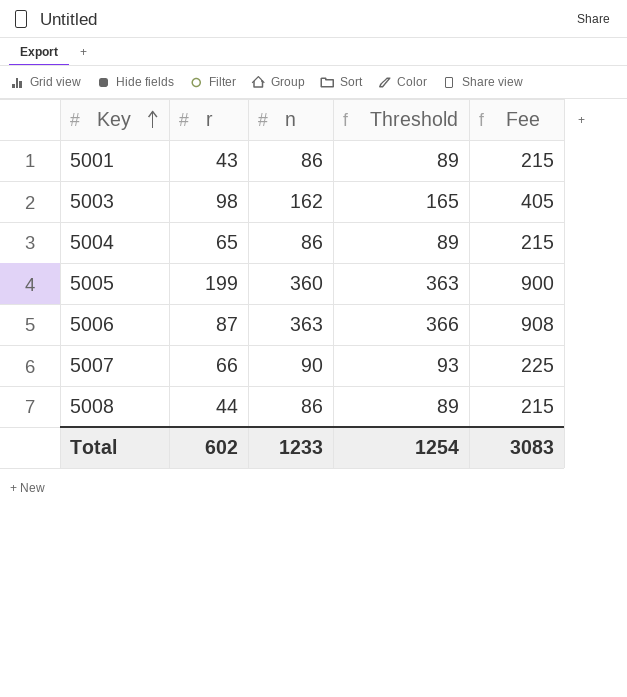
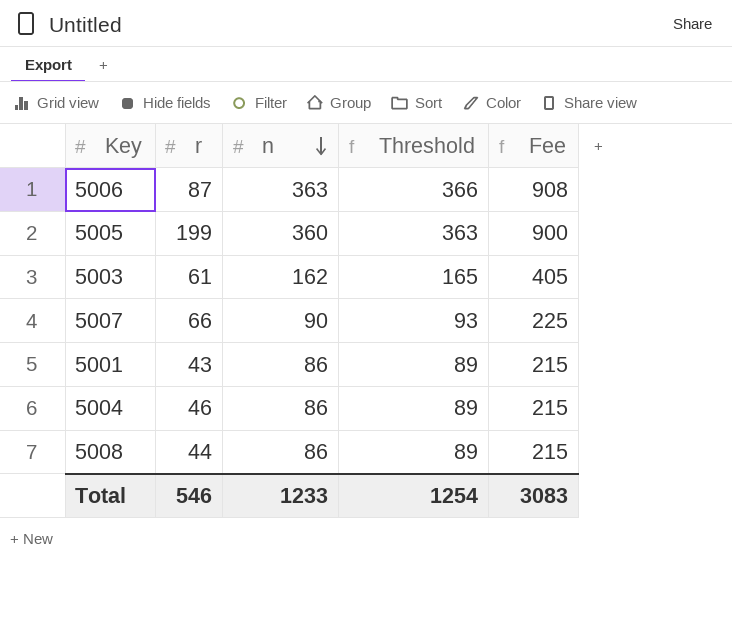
row order: Key ascending -> n descending
5003 | r: 98 -> 61
5004 | r: 65 -> 46
Total | r: 602 -> 546

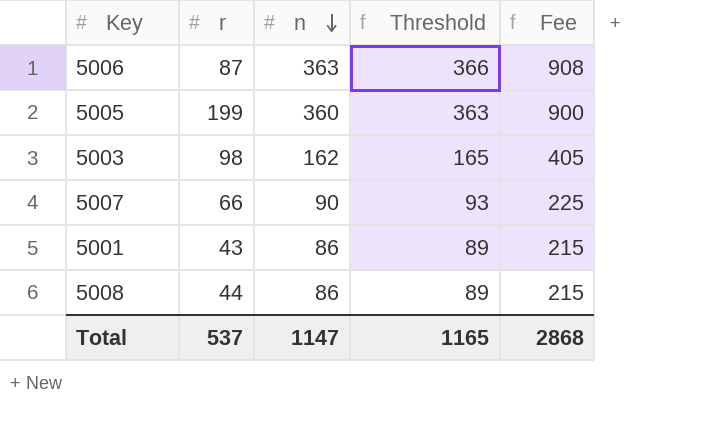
row 5004: 46 | 86 | 89 | 215 -> none
5003 | r: 61 -> 98
Total | r: 546 -> 537
Total | n: 1233 -> 1147
Total | Threshold: 1254 -> 1165
Total | Fee: 3083 -> 2868

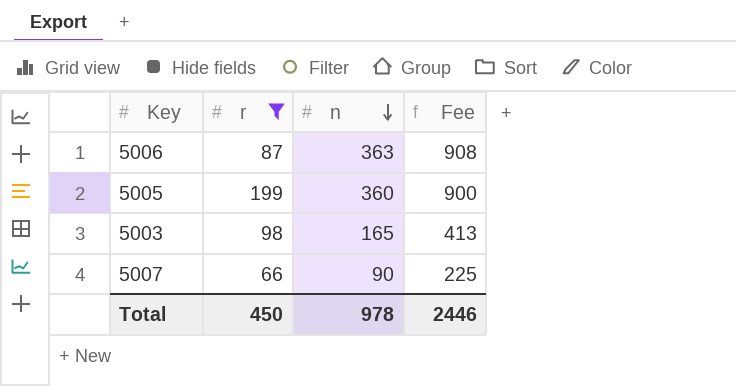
filter: none -> r >= 66
column Threshold | formula: [n] + 3 -> none
5003 | n: 162 -> 165
5003 | Fee: 405 -> 413
Total | r: 537 -> 450
Total | n: 1147 -> 978
Total | Fee: 2868 -> 2446

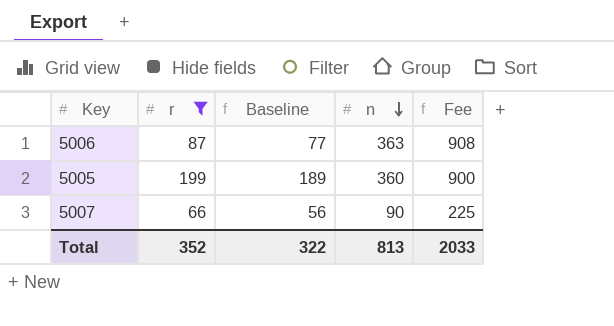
column Baseline | formula: none -> [r] - 10
row 5003: 98 | 165 | 413 -> none
Total | r: 450 -> 352
Total | n: 978 -> 813
Total | Fee: 2446 -> 2033

